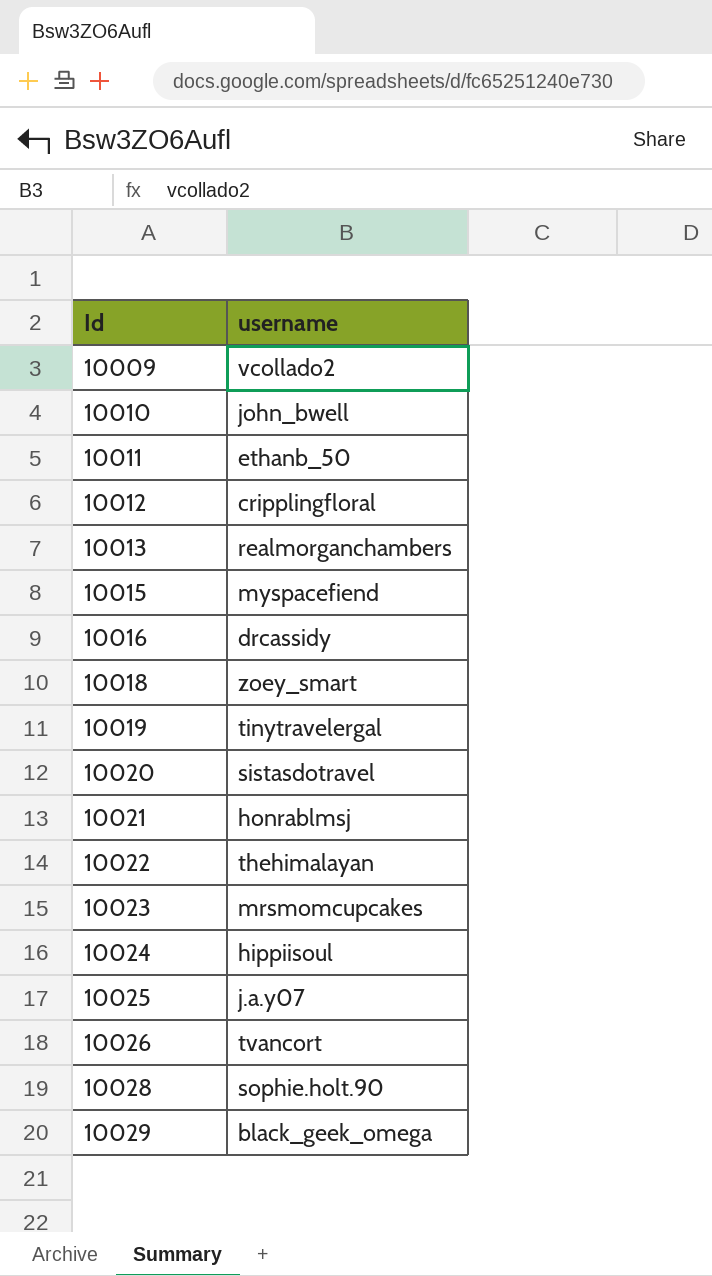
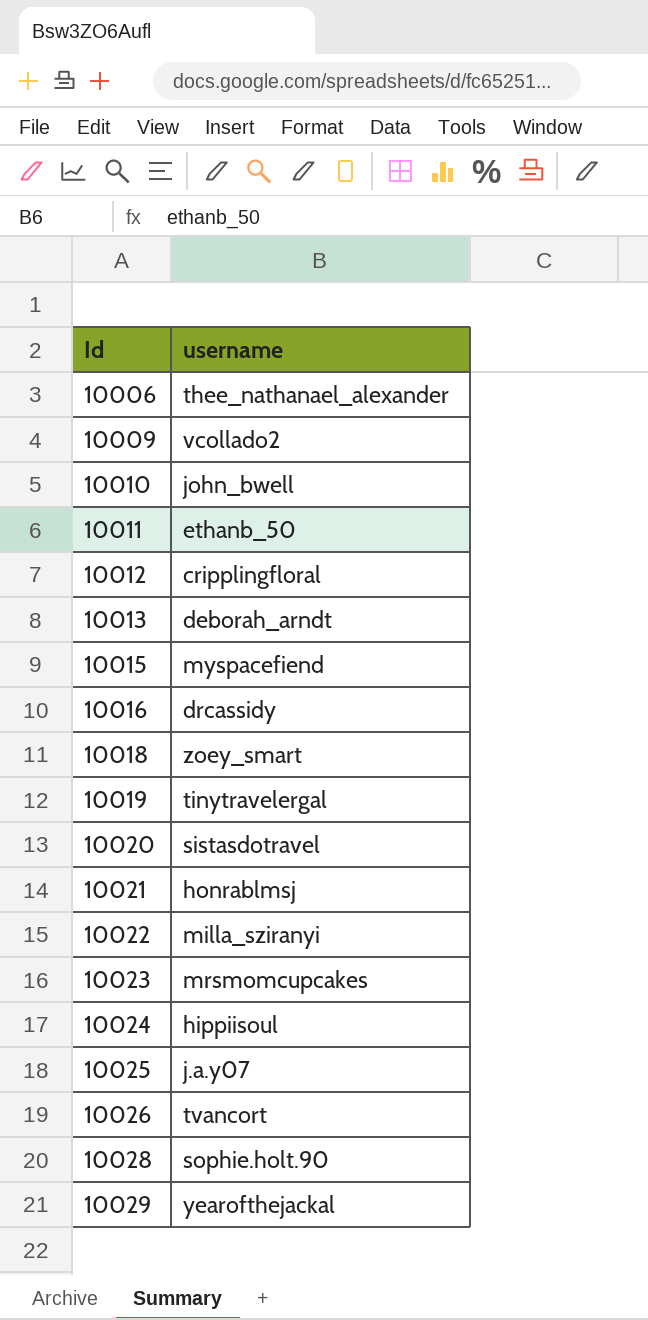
row 10006: none -> thee_nathanael_alexander
10013 | username: realmorganchambers -> deborah_arndt
10022 | username: thehimalayan -> milla_sziranyi
10029 | username: black_geek_omega -> yearofthejackal

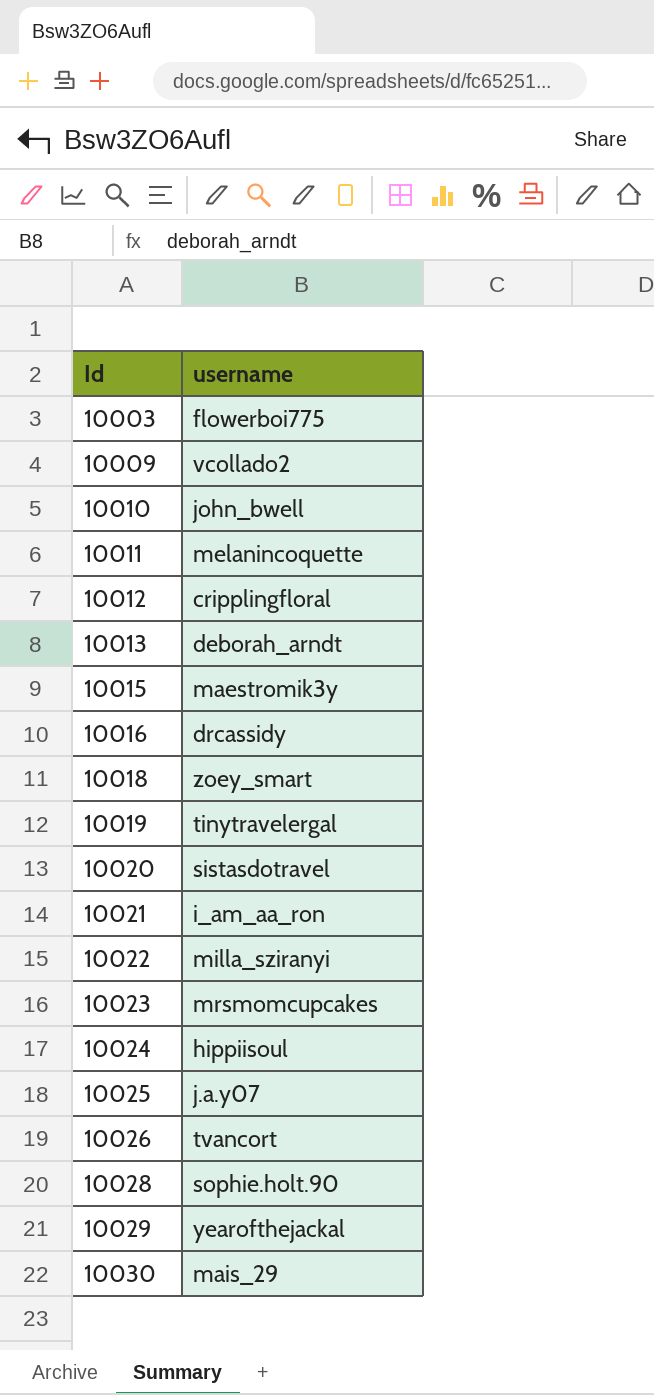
row 10006: thee_nathanael_alexander -> none
row 10003: none -> flowerboi775
10011 | username: ethanb_50 -> melanincoquette
10015 | username: myspacefiend -> maestromik3y
10021 | username: honrablmsj -> i_am_aa_ron
row 10030: none -> mais_29

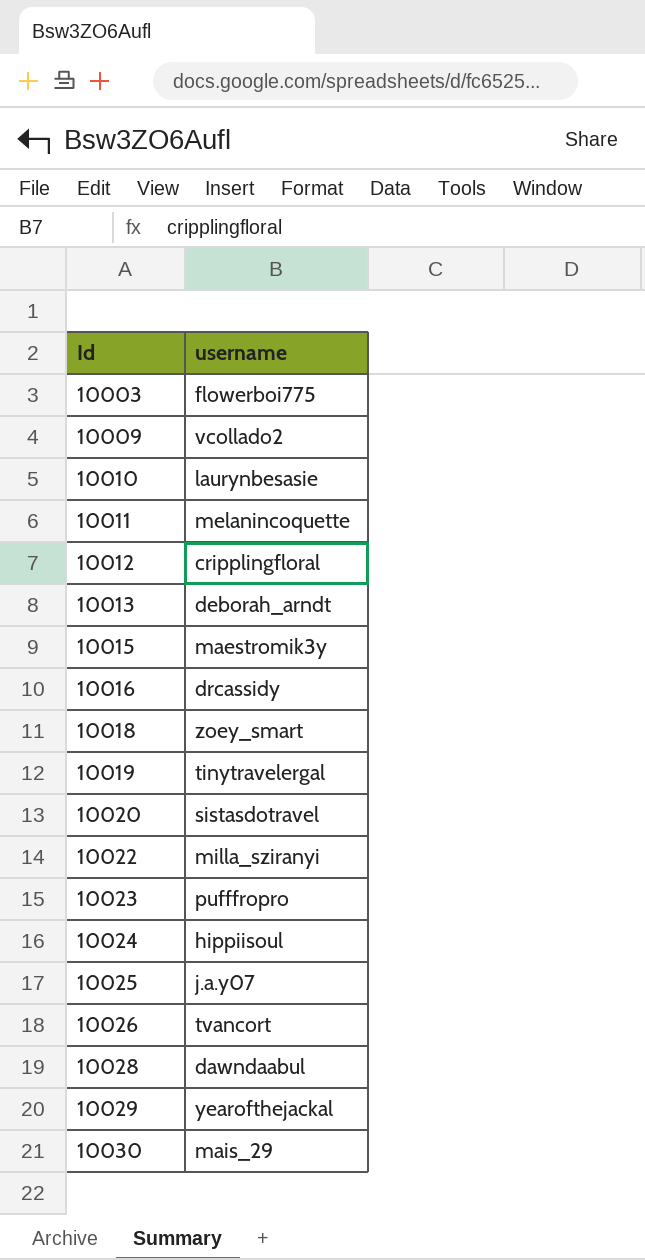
row 10021: i_am_aa_ron -> none
10010 | username: john_bwell -> laurynbesasie
10023 | username: mrsmomcupcakes -> pufffropro
10028 | username: sophie.holt.90 -> dawndaabul

